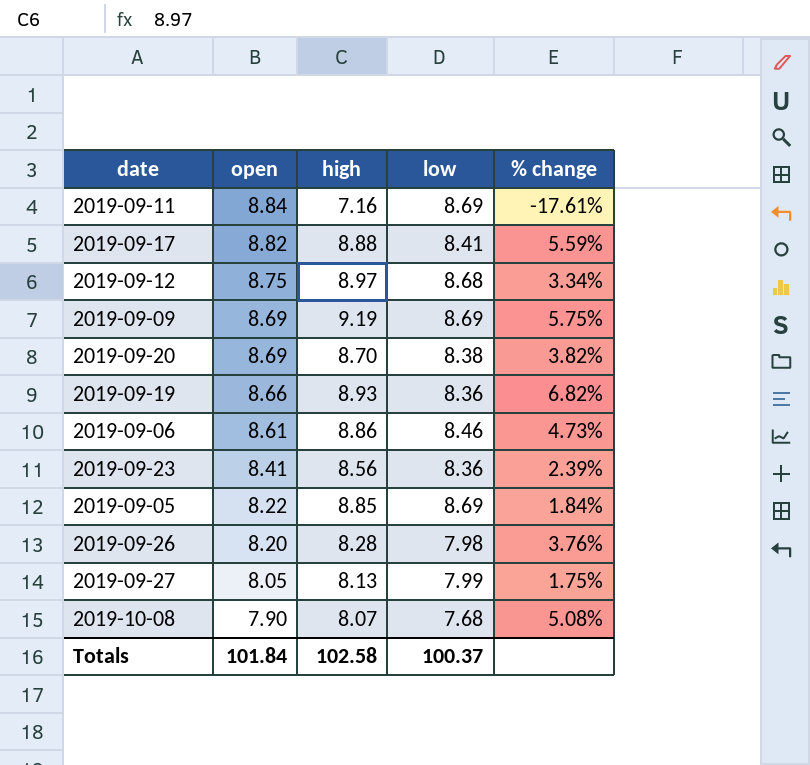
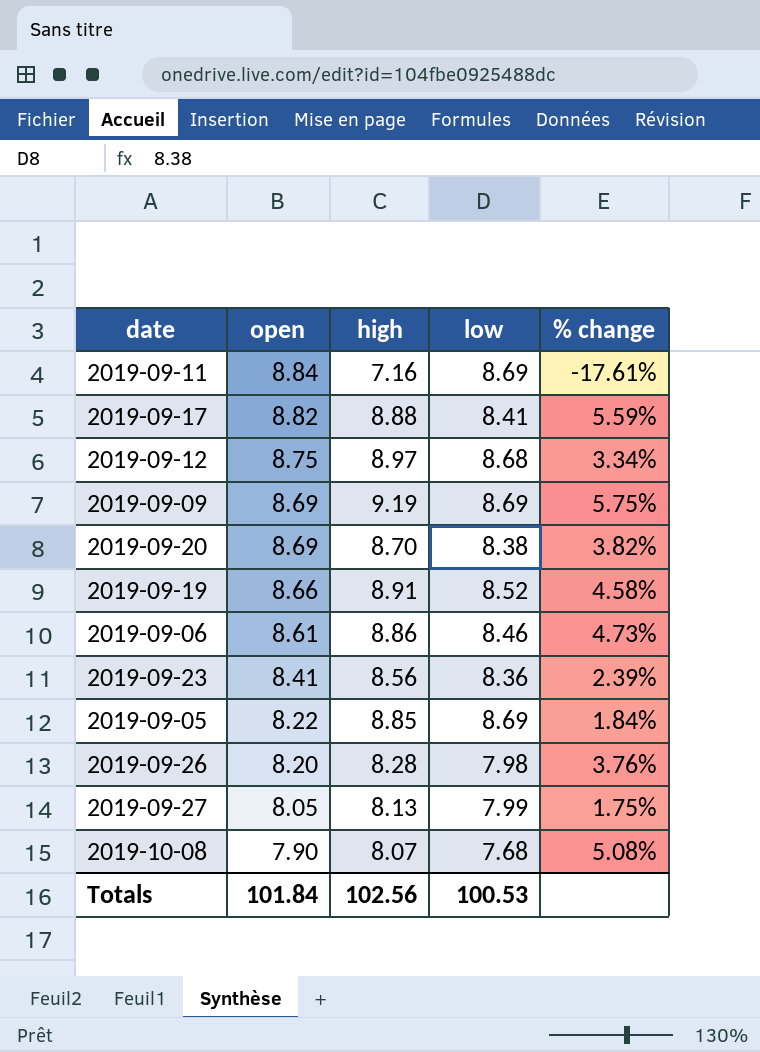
2019-09-19 | high: 8.93 -> 8.91
2019-09-19 | low: 8.36 -> 8.52
2019-09-19 | % change: 6.82% -> 4.58%
Totals | high: 102.58 -> 102.56
Totals | low: 100.37 -> 100.53

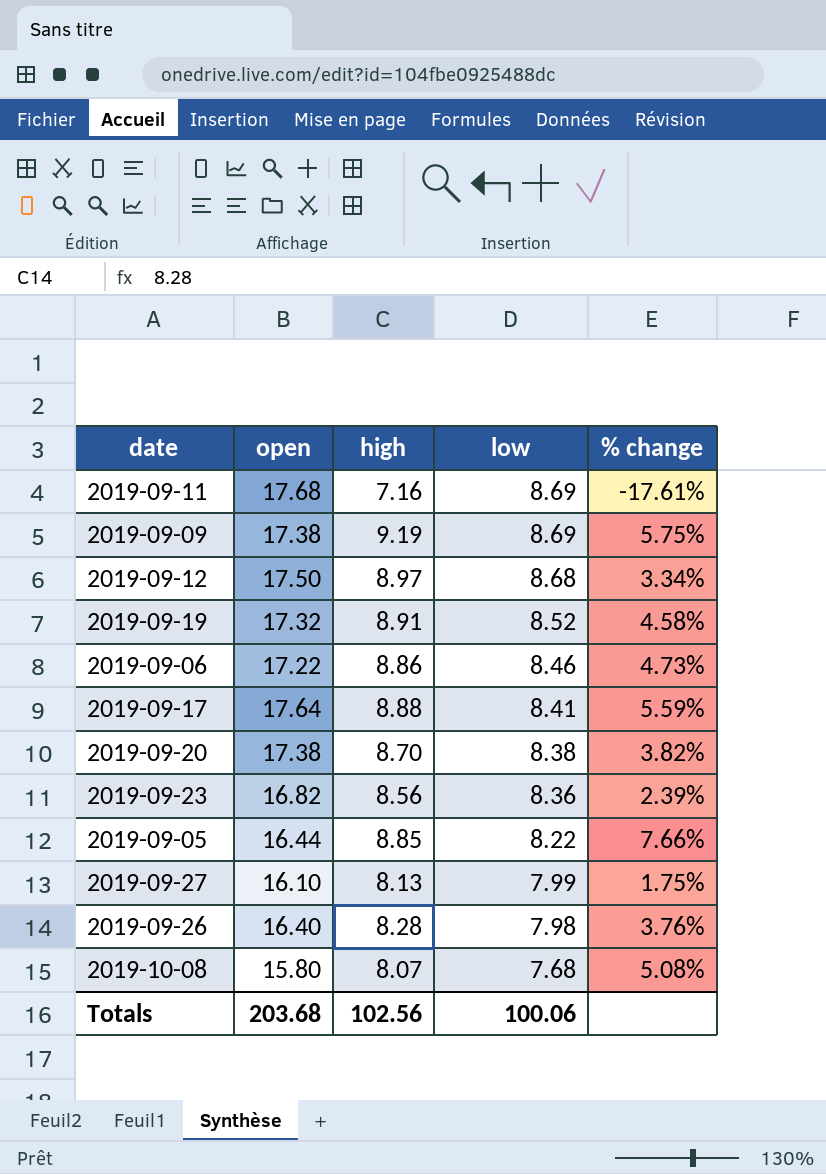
row order: open descending -> low descending
2019-09-11 | open: 8.84 -> 17.68
2019-09-09 | open: 8.69 -> 17.38
2019-09-12 | open: 8.75 -> 17.50
2019-09-19 | open: 8.66 -> 17.32
2019-09-06 | open: 8.61 -> 17.22
2019-09-17 | open: 8.82 -> 17.64
2019-09-20 | open: 8.69 -> 17.38
2019-09-23 | open: 8.41 -> 16.82
2019-09-05 | open: 8.22 -> 16.44
2019-09-05 | low: 8.69 -> 8.22
2019-09-05 | % change: 1.84% -> 7.66%
2019-09-27 | open: 8.05 -> 16.10
2019-09-26 | open: 8.20 -> 16.40
2019-10-08 | open: 7.90 -> 15.80
Totals | open: 101.84 -> 203.68
Totals | low: 100.53 -> 100.06

